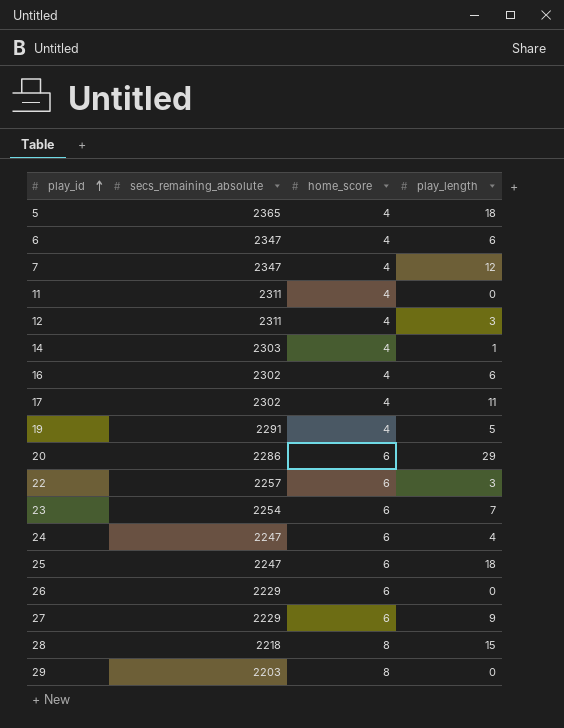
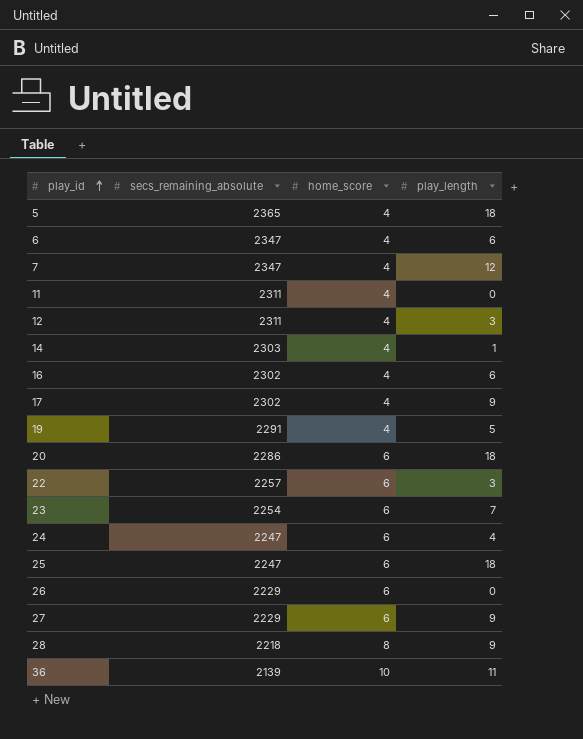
row 29: 2203 | 8 | 0 -> none
17 | play_length: 11 -> 9
20 | play_length: 29 -> 18
28 | play_length: 15 -> 9
row 36: none -> 2139 | 10 | 11

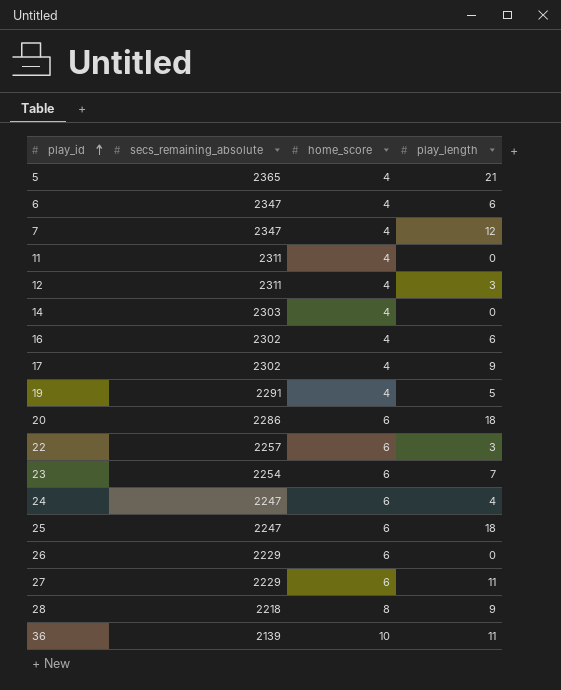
5 | play_length: 18 -> 21
14 | play_length: 1 -> 0
27 | play_length: 9 -> 11

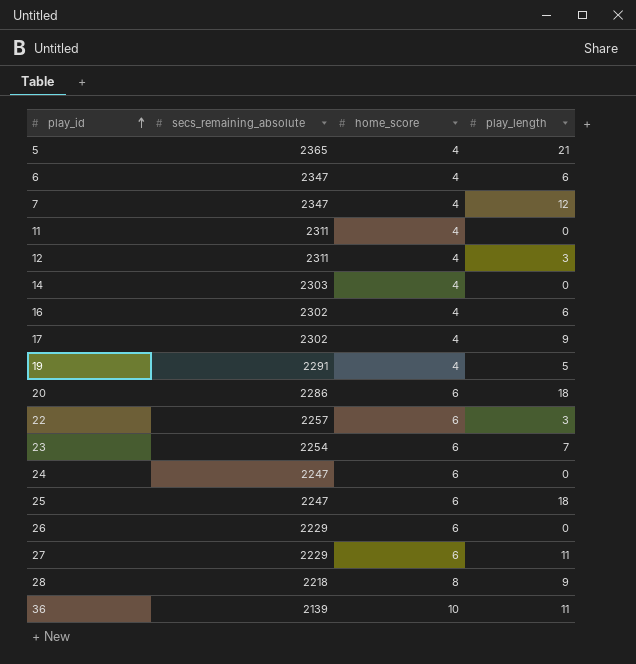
24 | play_length: 4 -> 0

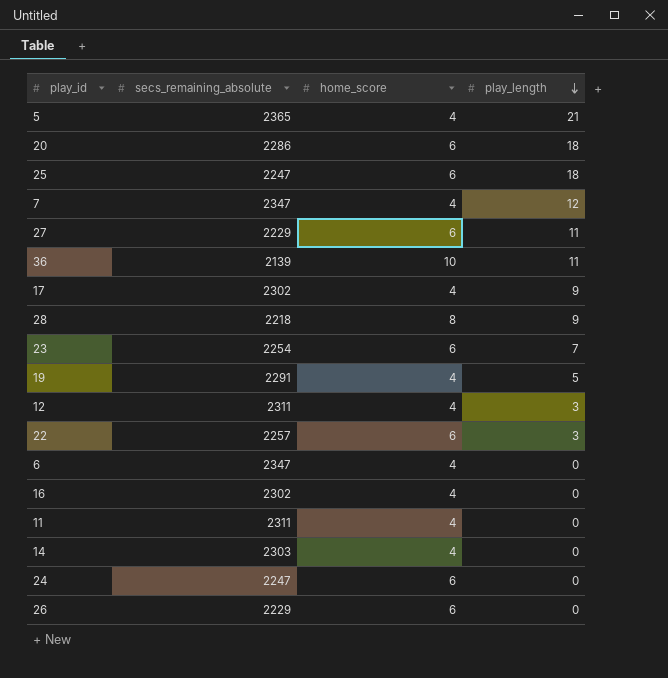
row order: play_id ascending -> play_length descending
6 | play_length: 6 -> 0
16 | play_length: 6 -> 0

